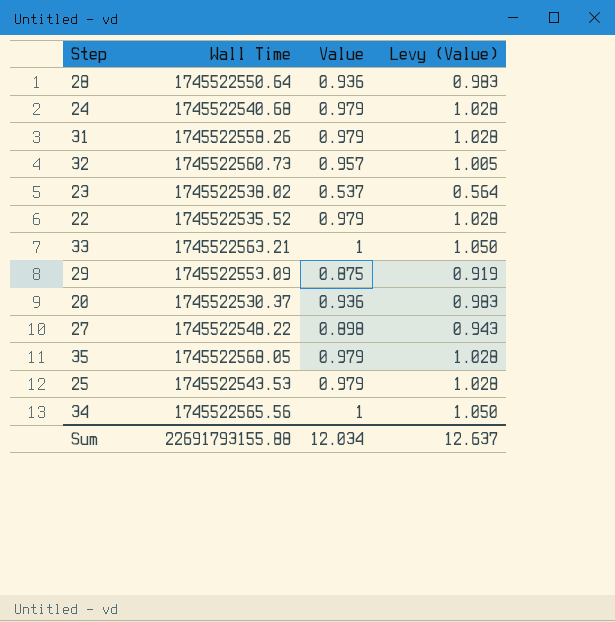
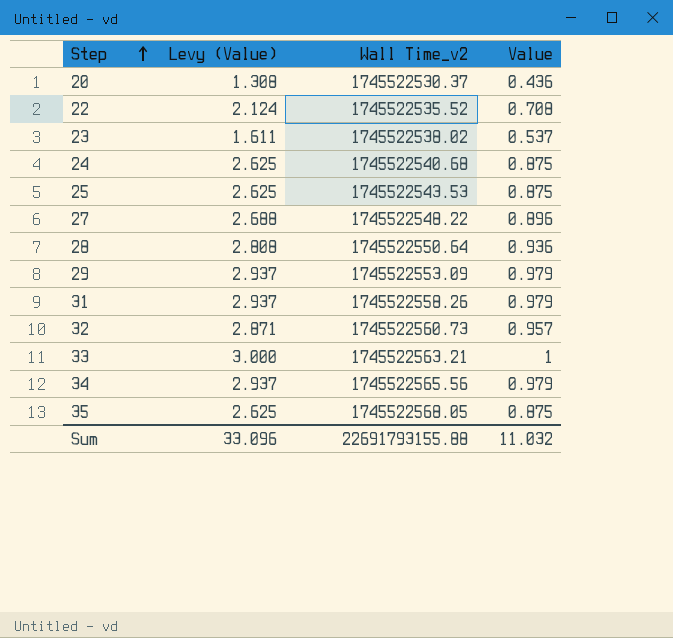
row order: none -> Step ascending
column Levy (Value) | formula: [Value] * 1.05 -> [Value] * 3
column Levy (Value) | position: 4 -> 2
column name: Wall Time -> Wall Time_v2
20 | Value: 0.936 -> 0.436
22 | Value: 0.979 -> 0.708
24 | Value: 0.979 -> 0.875
25 | Value: 0.979 -> 0.875
27 | Value: 0.898 -> 0.896
29 | Value: 0.875 -> 0.979
34 | Value: 1 -> 0.979
35 | Value: 0.979 -> 0.875
Sum | Levy (Value): 12.637 -> 33.096
Sum | Value: 12.034 -> 11.032

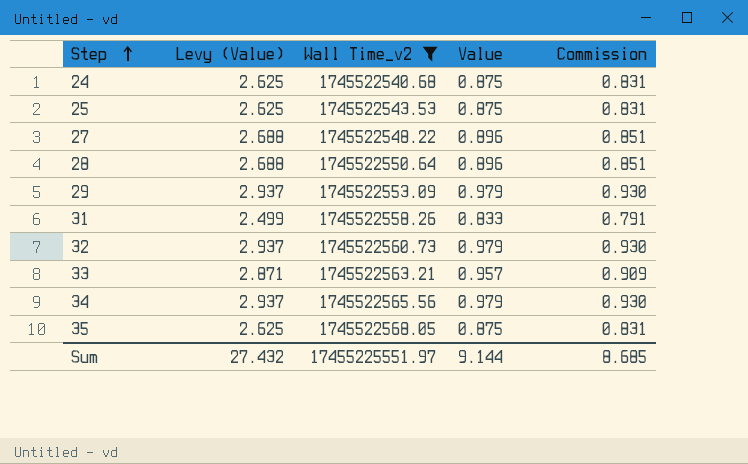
filter: none -> Wall Time_v2 >= 1745522540.68
column Commission | formula: none -> [Value] * 0.95
28 | Levy (Value): 2.808 -> 2.688
28 | Value: 0.936 -> 0.896
31 | Levy (Value): 2.937 -> 2.499
31 | Value: 0.979 -> 0.833
32 | Levy (Value): 2.871 -> 2.937
32 | Value: 0.957 -> 0.979
33 | Levy (Value): 3.000 -> 2.871
33 | Value: 1 -> 0.957
Sum | Levy (Value): 33.096 -> 27.432
Sum | Wall Time_v2: 22691793155.88 -> 17455225551.97
Sum | Value: 11.032 -> 9.144

